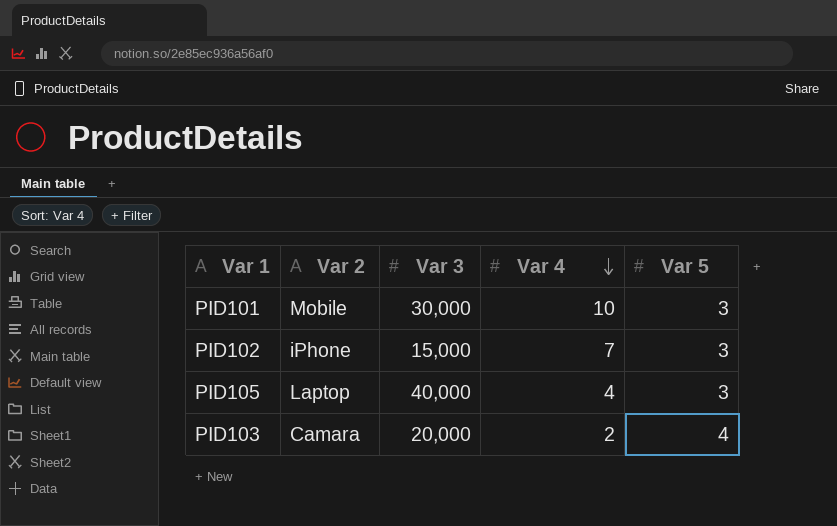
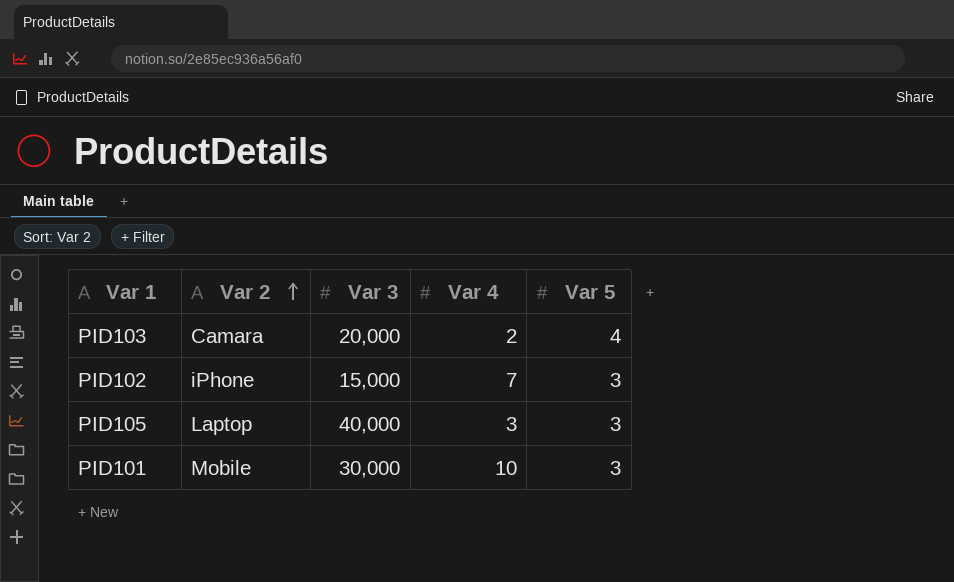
row order: Var 4 descending -> Var 2 ascending
PID105 | Var 4: 4 -> 3

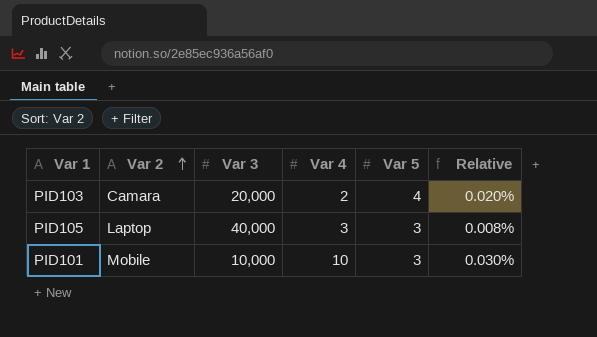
column Relative | formula: none -> [Var 5] / [Var 3]
row PID102: iPhone | 15,000 | 7 | 3 -> none
PID101 | Var 3: 30,000 -> 10,000

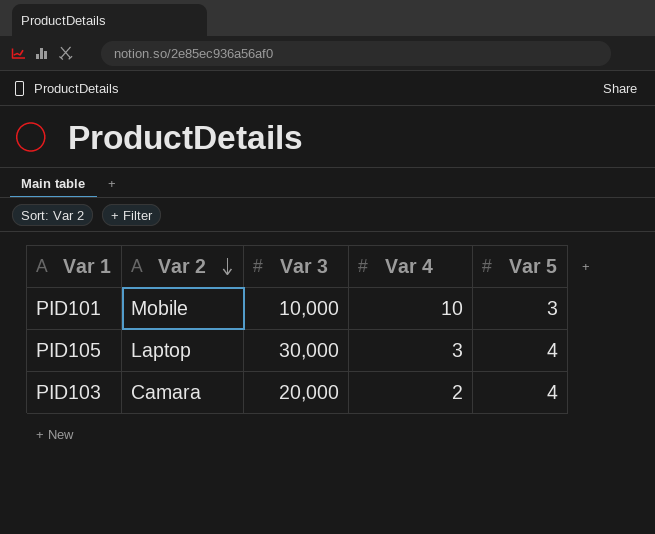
row order: Var 2 ascending -> Var 2 descending
column Relative | formula: [Var 5] / [Var 3] -> none
PID105 | Var 3: 40,000 -> 30,000
PID105 | Var 5: 3 -> 4

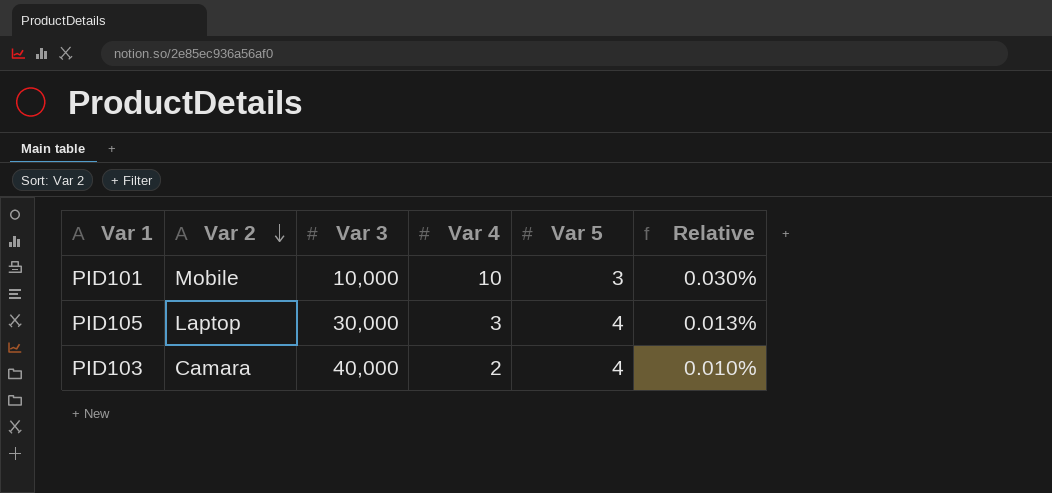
column Relative | formula: none -> [Var 5] / [Var 3]
PID103 | Var 3: 20,000 -> 40,000

